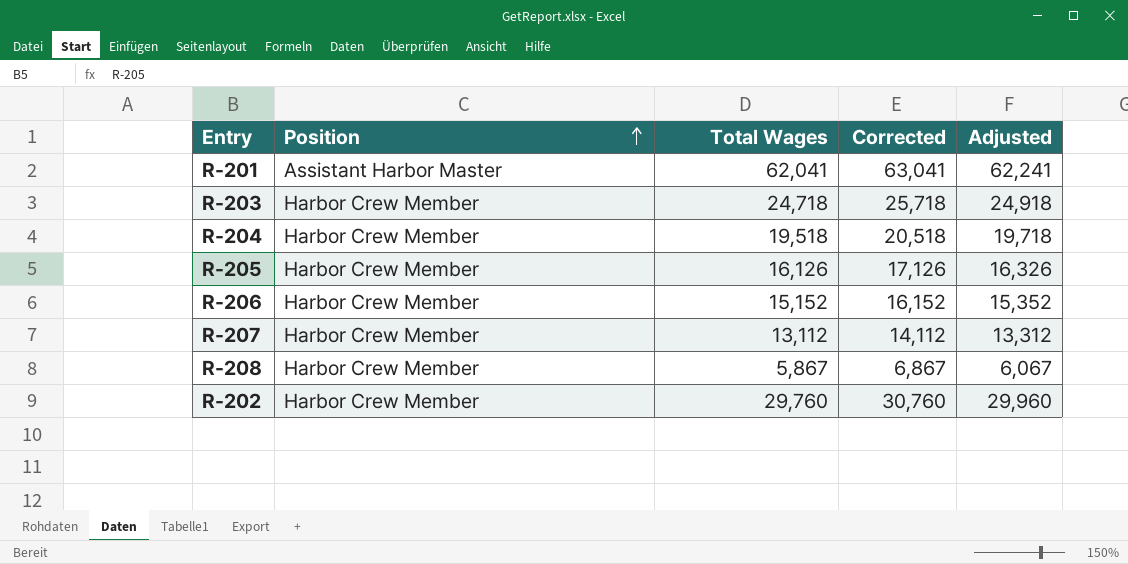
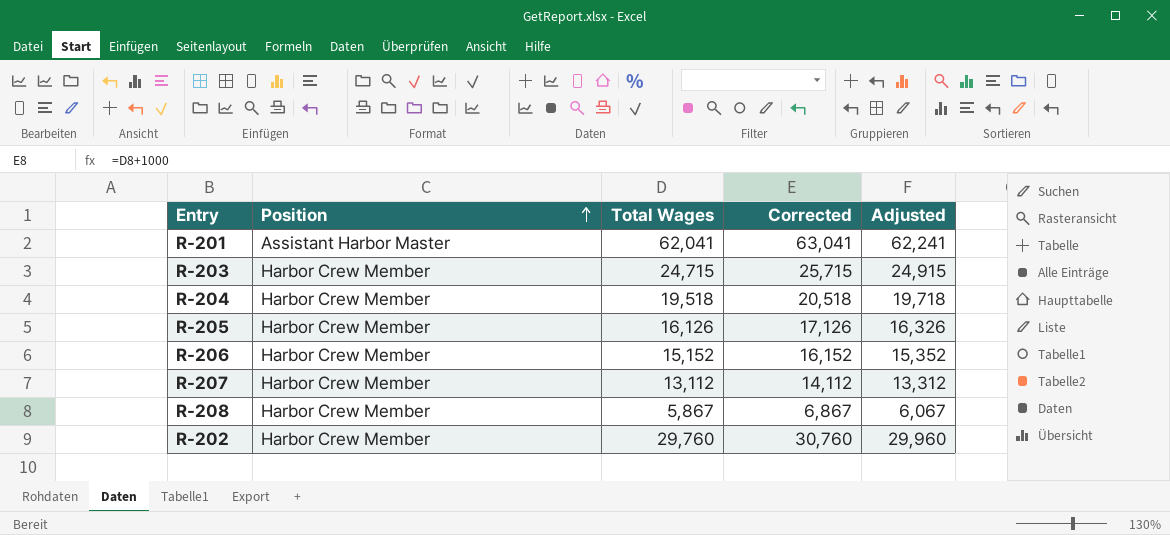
R-203 | Total Wages: 24,718 -> 24,715
R-203 | Corrected: 25,718 -> 25,715
R-203 | Adjusted: 24,918 -> 24,915

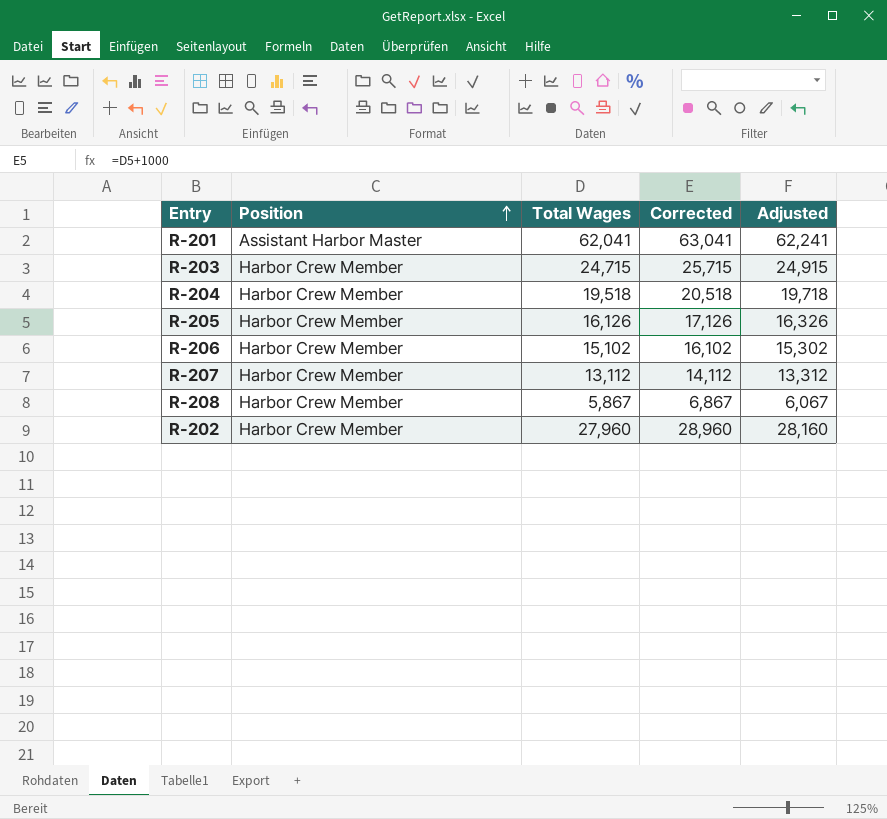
R-206 | Total Wages: 15,152 -> 15,102
R-206 | Corrected: 16,152 -> 16,102
R-206 | Adjusted: 15,352 -> 15,302
R-202 | Total Wages: 29,760 -> 27,960
R-202 | Corrected: 30,760 -> 28,960
R-202 | Adjusted: 29,960 -> 28,160

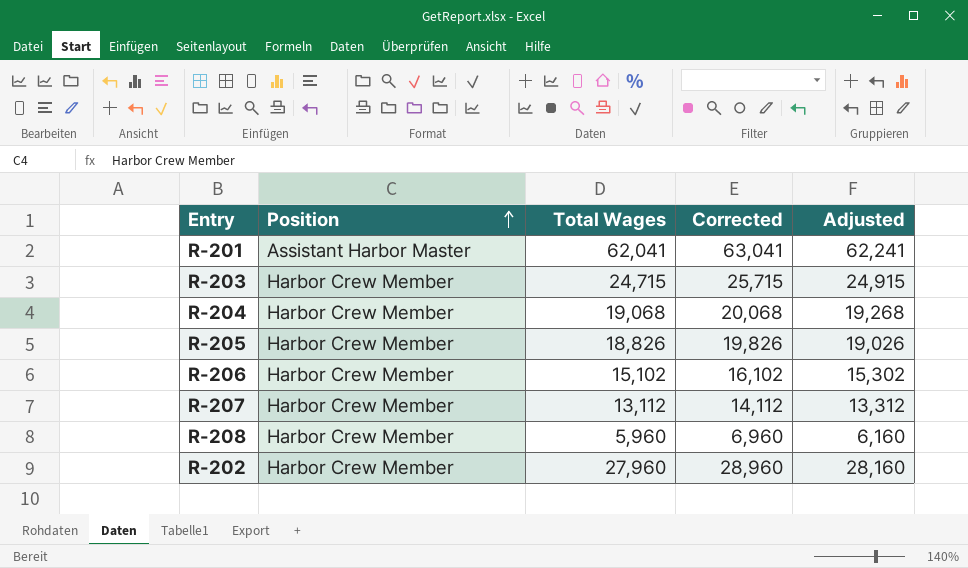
R-204 | Total Wages: 19,518 -> 19,068
R-204 | Corrected: 20,518 -> 20,068
R-204 | Adjusted: 19,718 -> 19,268
R-205 | Total Wages: 16,126 -> 18,826
R-205 | Corrected: 17,126 -> 19,826
R-205 | Adjusted: 16,326 -> 19,026
R-208 | Total Wages: 5,867 -> 5,960
R-208 | Corrected: 6,867 -> 6,960
R-208 | Adjusted: 6,067 -> 6,160

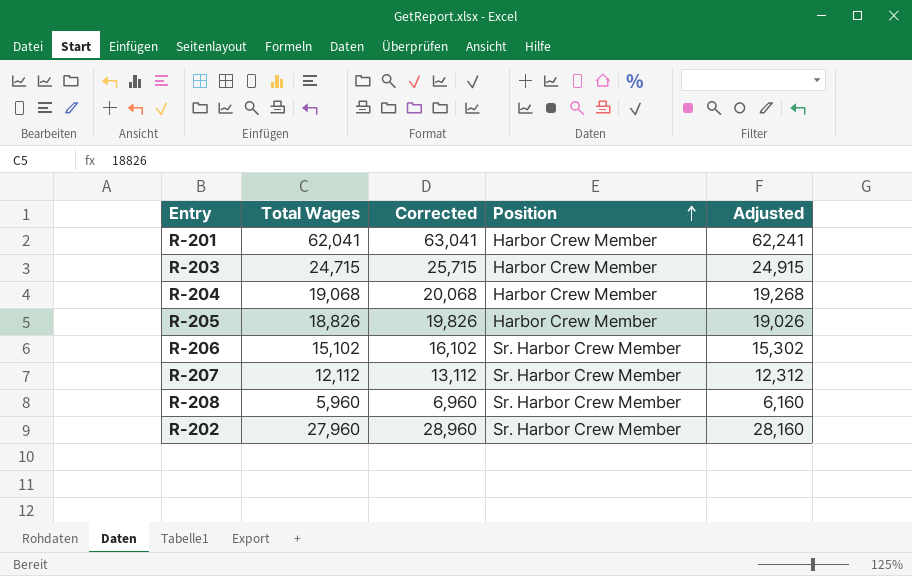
column Position | position: 2 -> 4
R-201 | Position: Assistant Harbor Master -> Harbor Crew Member
R-206 | Position: Harbor Crew Member -> Sr. Harbor Crew Member
R-207 | Total Wages: 13,112 -> 12,112
R-207 | Corrected: 14,112 -> 13,112
R-207 | Position: Harbor Crew Member -> Sr. Harbor Crew Member
R-207 | Adjusted: 13,312 -> 12,312
R-208 | Position: Harbor Crew Member -> Sr. Harbor Crew Member
R-202 | Position: Harbor Crew Member -> Sr. Harbor Crew Member

